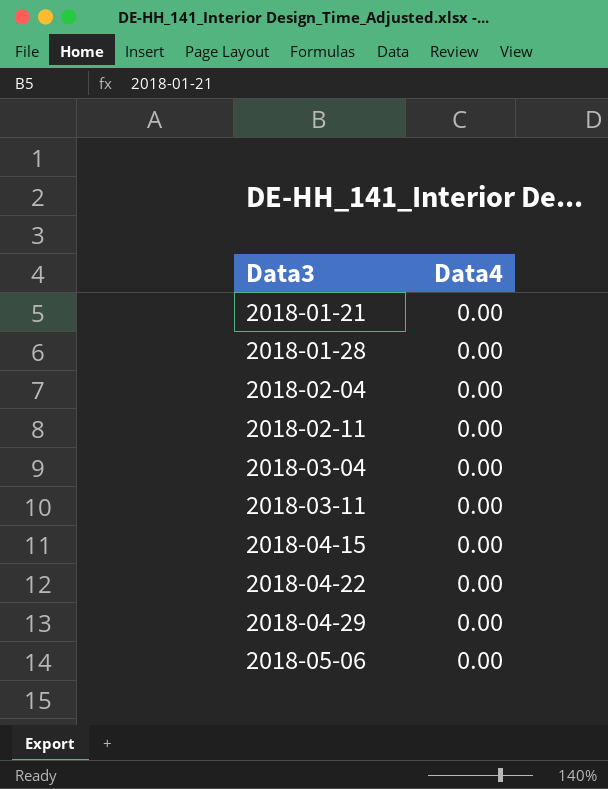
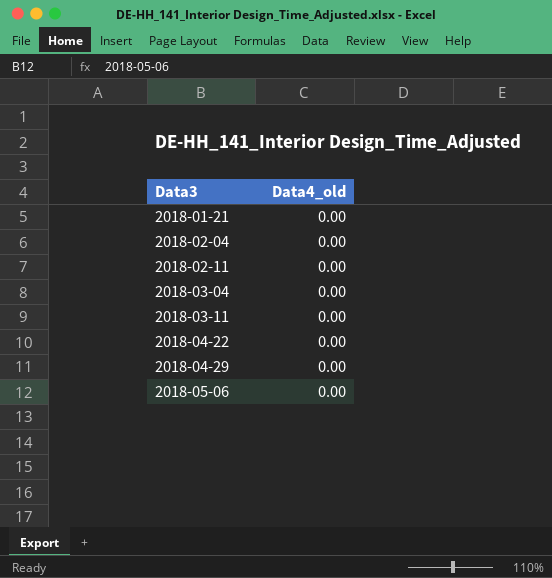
column name: Data4 -> Data4_old
row 2018-01-28: 0.00 -> none
row 2018-04-15: 0.00 -> none

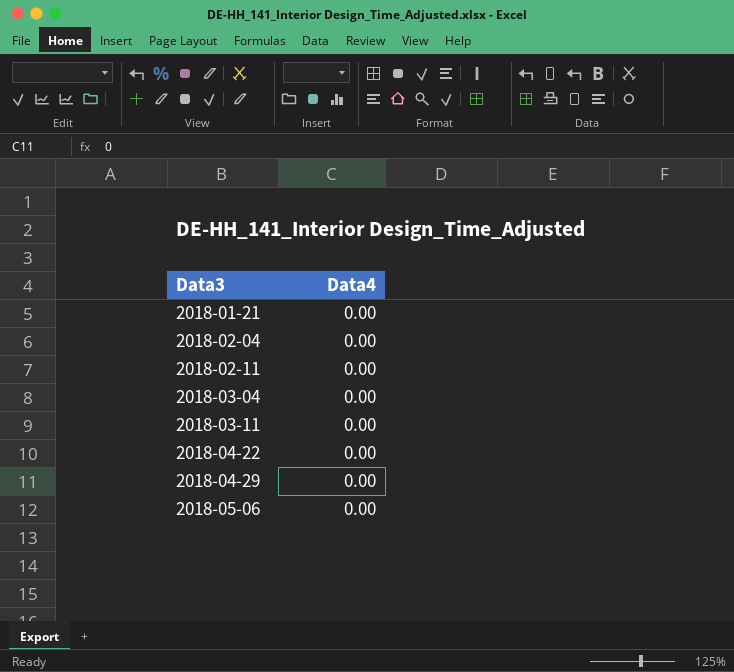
column name: Data4_old -> Data4

